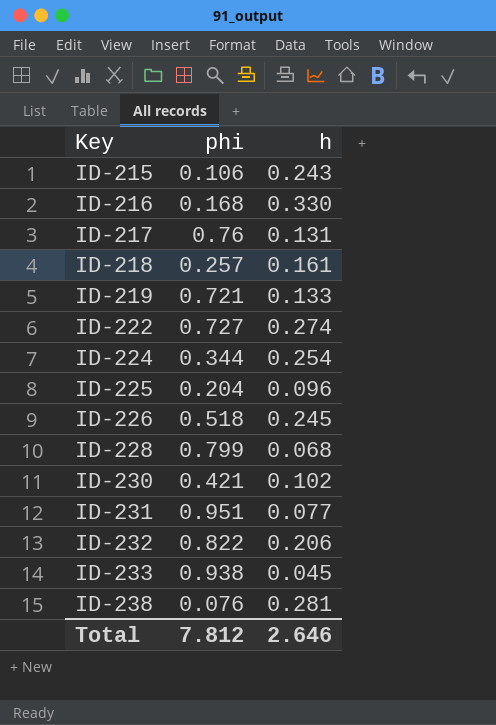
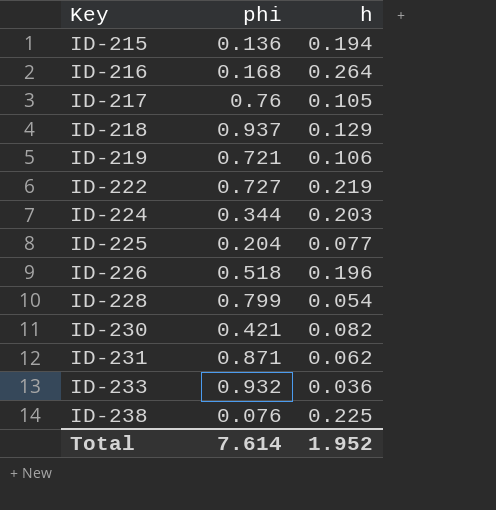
row ID-232: 0.822 | 0.206 -> none
ID-215 | phi: 0.106 -> 0.136
ID-215 | h: 0.243 -> 0.194
ID-216 | h: 0.330 -> 0.264
ID-217 | h: 0.131 -> 0.105
ID-218 | phi: 0.257 -> 0.937
ID-218 | h: 0.161 -> 0.129
ID-219 | h: 0.133 -> 0.106
ID-222 | h: 0.274 -> 0.219
ID-224 | h: 0.254 -> 0.203
ID-225 | h: 0.096 -> 0.077
ID-226 | h: 0.245 -> 0.196
ID-228 | h: 0.068 -> 0.054
ID-230 | h: 0.102 -> 0.082
ID-231 | phi: 0.951 -> 0.871
ID-231 | h: 0.077 -> 0.062
ID-233 | phi: 0.938 -> 0.932
ID-233 | h: 0.045 -> 0.036
ID-238 | h: 0.281 -> 0.225
Total | phi: 7.812 -> 7.614
Total | h: 2.646 -> 1.952

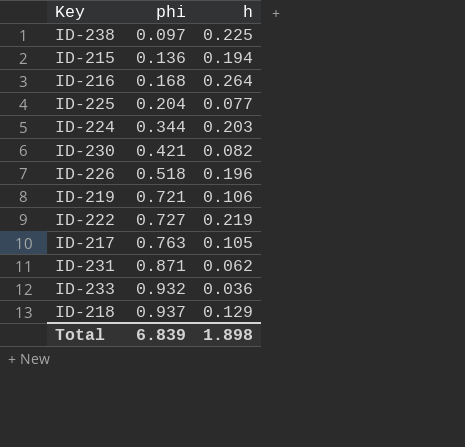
row order: Key ascending -> phi ascending
row ID-228: 0.799 | 0.054 -> none
ID-238 | phi: 0.076 -> 0.097
ID-217 | phi: 0.76 -> 0.763
Total | phi: 7.614 -> 6.839
Total | h: 1.952 -> 1.898

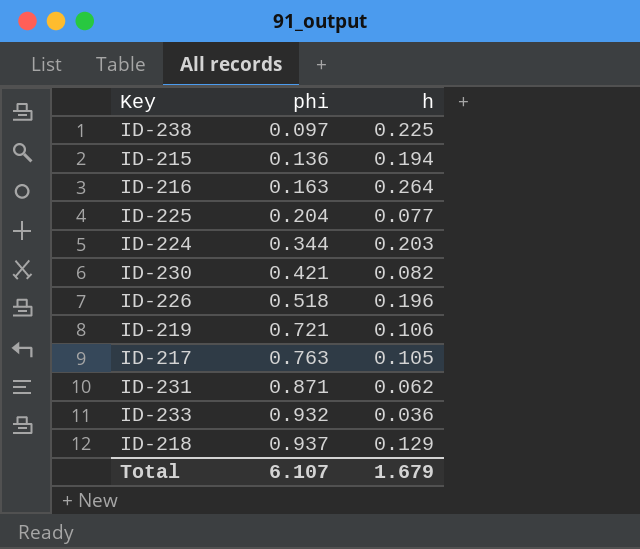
row ID-222: 0.727 | 0.219 -> none
ID-216 | phi: 0.168 -> 0.163
Total | phi: 6.839 -> 6.107
Total | h: 1.898 -> 1.679

